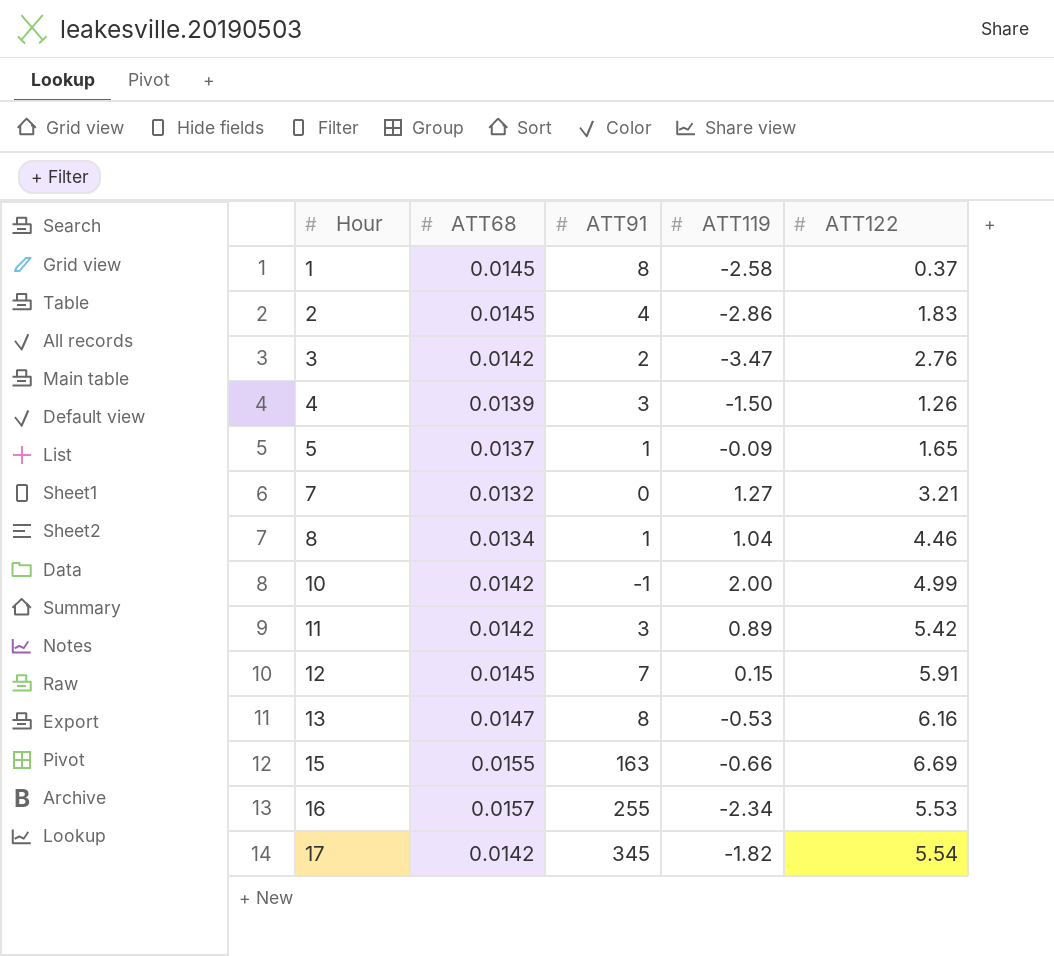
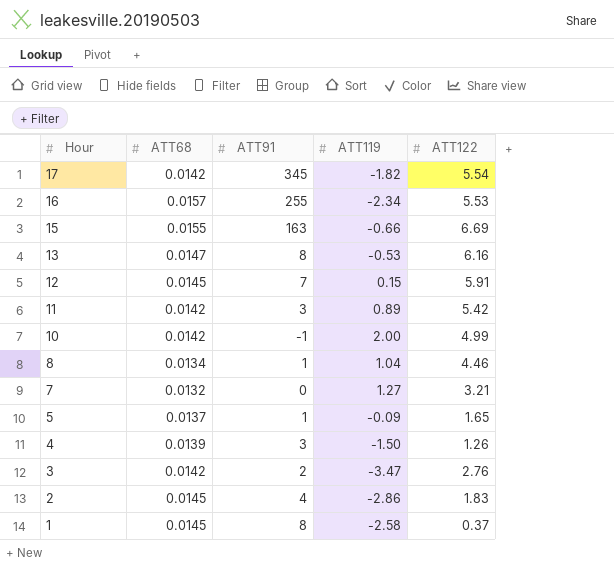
row order: Hour ascending -> Hour descending

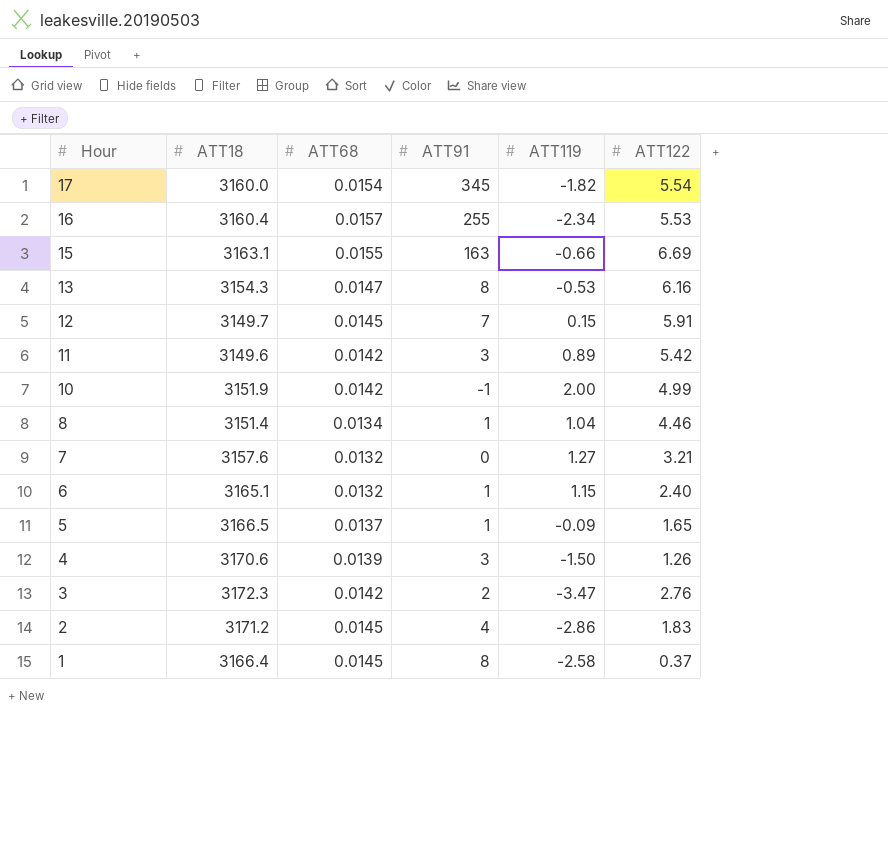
column ATT18 | position: none -> 2
17 | ATT68: 0.0142 -> 0.0154
row 6: none -> 3165.1 | 0.0132 | 1 | 1.15 | 2.40

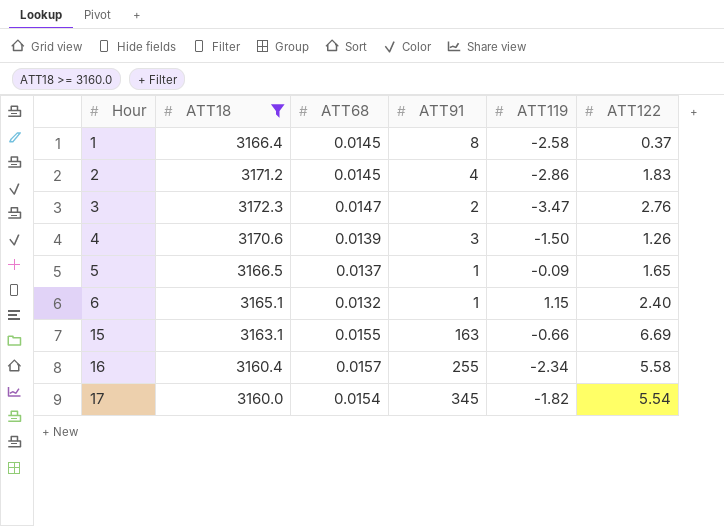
filter: none -> ATT18 >= 3160.0
row order: Hour descending -> Hour ascending
3 | ATT68: 0.0142 -> 0.0147
16 | ATT122: 5.53 -> 5.58

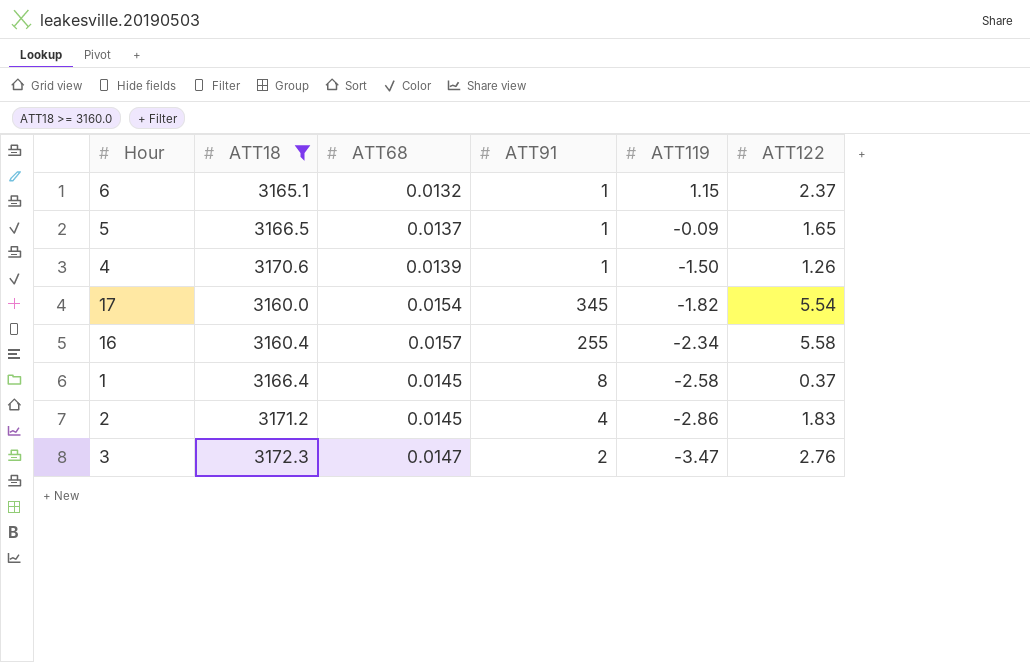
row order: Hour ascending -> ATT119 descending
row 15: 3163.1 | 0.0155 | 163 | -0.66 | 6.69 -> none
6 | ATT122: 2.40 -> 2.37
4 | ATT91: 3 -> 1

